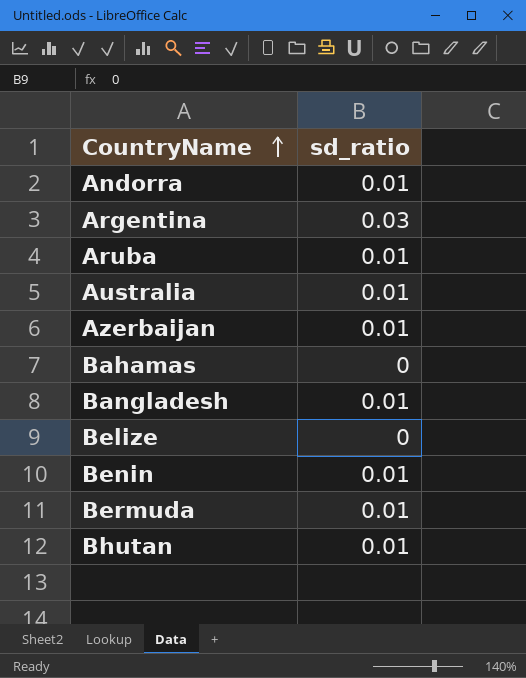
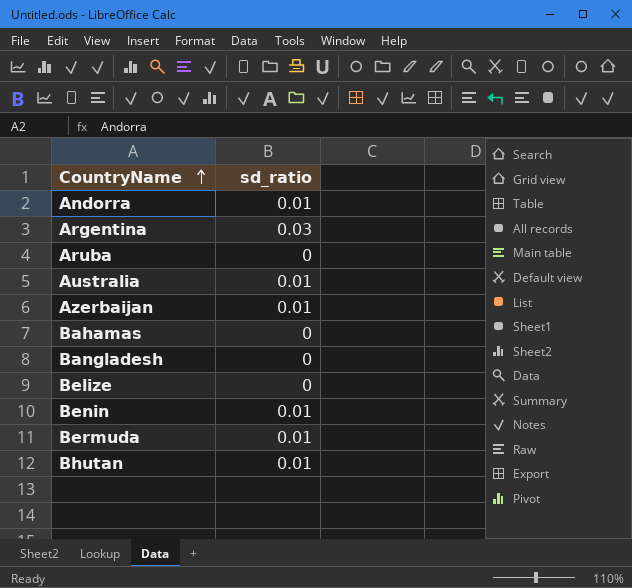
Aruba | sd_ratio: 0.01 -> 0
Bangladesh | sd_ratio: 0.01 -> 0

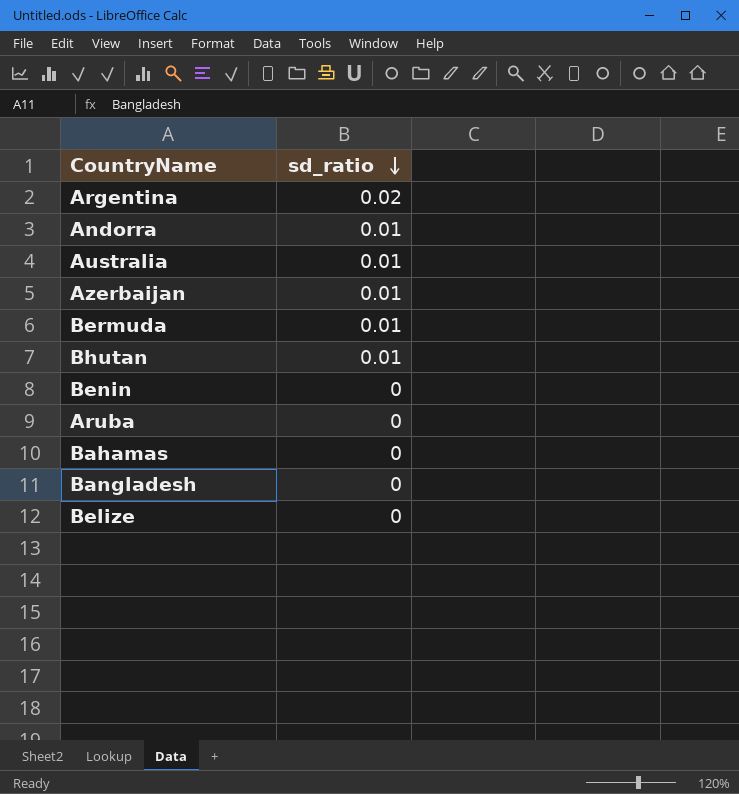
row order: CountryName ascending -> sd_ratio descending
Argentina | sd_ratio: 0.03 -> 0.02
Benin | sd_ratio: 0.01 -> 0

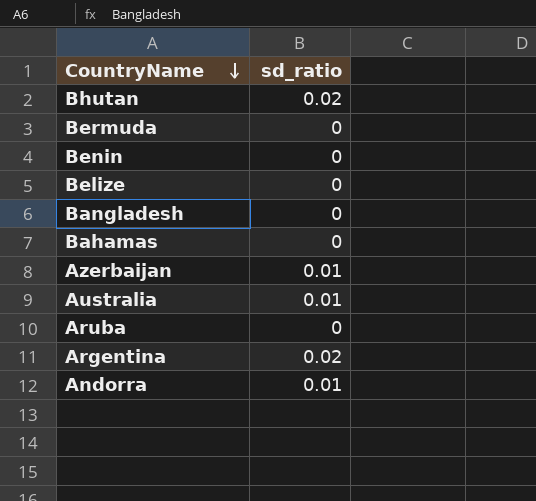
row order: sd_ratio descending -> CountryName descending
Bhutan | sd_ratio: 0.01 -> 0.02
Bermuda | sd_ratio: 0.01 -> 0

